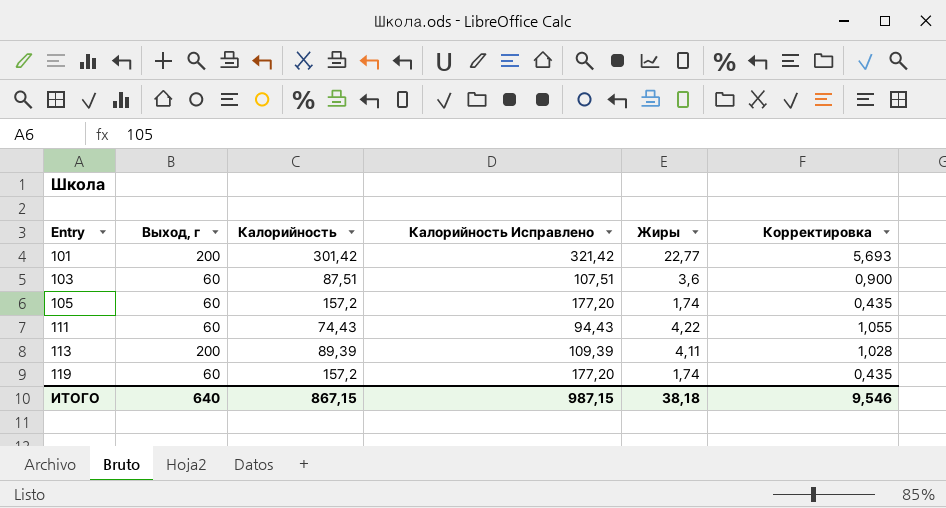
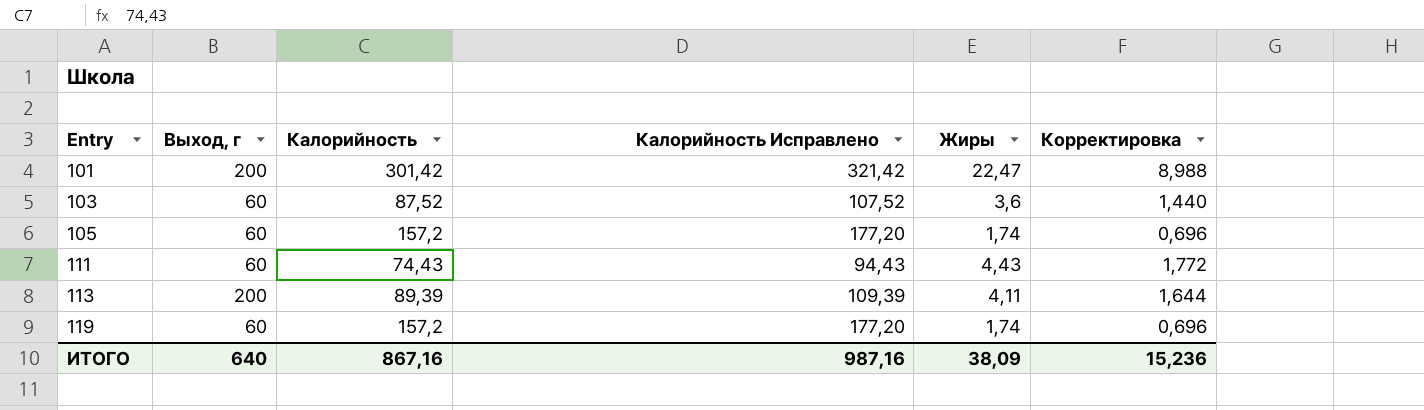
column Корректировка | formula: [Жиры] * 0,25 -> [Жиры] * 0,4
101 | Жиры: 22,77 -> 22,47
103 | Калорийность: 87,51 -> 87,52
103 | Калорийность Исправлено: 107,51 -> 107,52
111 | Жиры: 4,22 -> 4,43
ИТОГО | Калорийность: 867,15 -> 867,16
ИТОГО | Калорийность Исправлено: 987,15 -> 987,16
ИТОГО | Жиры: 38,18 -> 38,09
ИТОГО | Корректировка: 9,546 -> 15,236

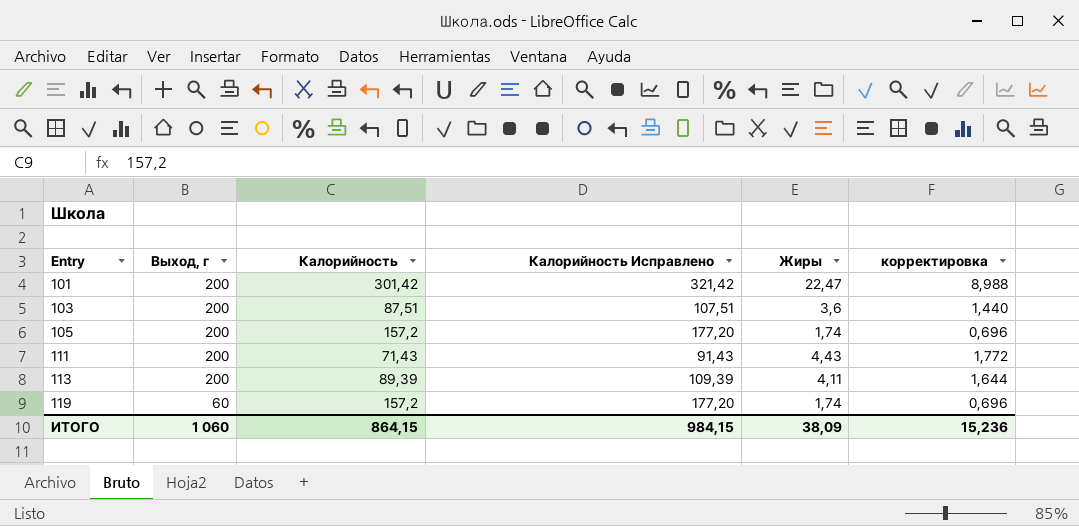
column name: Корректировка -> корректировка
103 | Выход, г: 60 -> 200
103 | Калорийность: 87,52 -> 87,51
103 | Калорийность Исправлено: 107,52 -> 107,51
105 | Выход, г: 60 -> 200
111 | Выход, г: 60 -> 200
111 | Калорийность: 74,43 -> 71,43
111 | Калорийность Исправлено: 94,43 -> 91,43
ИТОГО | Выход, г: 640 -> 1 060
ИТОГО | Калорийность: 867,16 -> 864,15
ИТОГО | Калорийность Исправлено: 987,16 -> 984,15

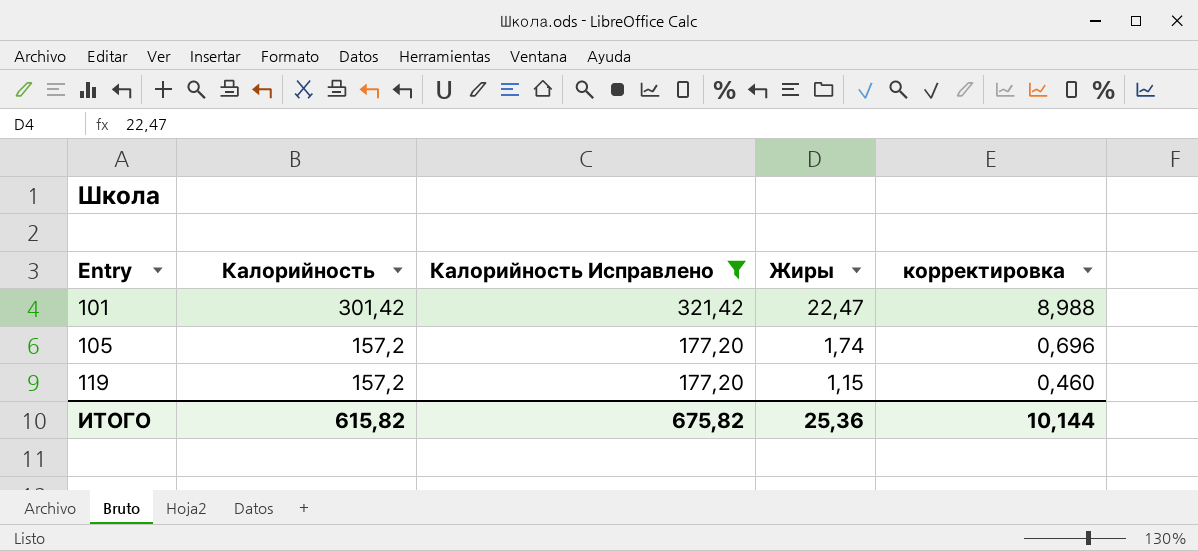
filter: none -> Калорийность Исправлено >= 177,20
column Выход, г | position: 2 -> none
119 | Жиры: 1,74 -> 1,15
119 | корректировка: 0,696 -> 0,460
ИТОГО | Калорийность: 864,15 -> 615,82
ИТОГО | Калорийность Исправлено: 984,15 -> 675,82
ИТОГО | Жиры: 38,09 -> 25,36
ИТОГО | корректировка: 15,236 -> 10,144

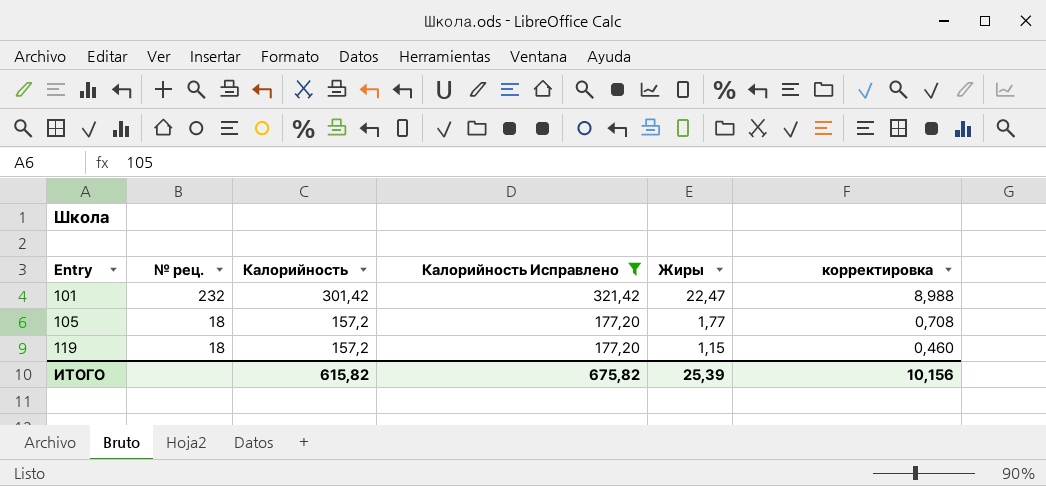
column № рец. | position: none -> 2
105 | Жиры: 1,74 -> 1,77
105 | корректировка: 0,696 -> 0,708
ИТОГО | Жиры: 25,36 -> 25,39
ИТОГО | корректировка: 10,144 -> 10,156

